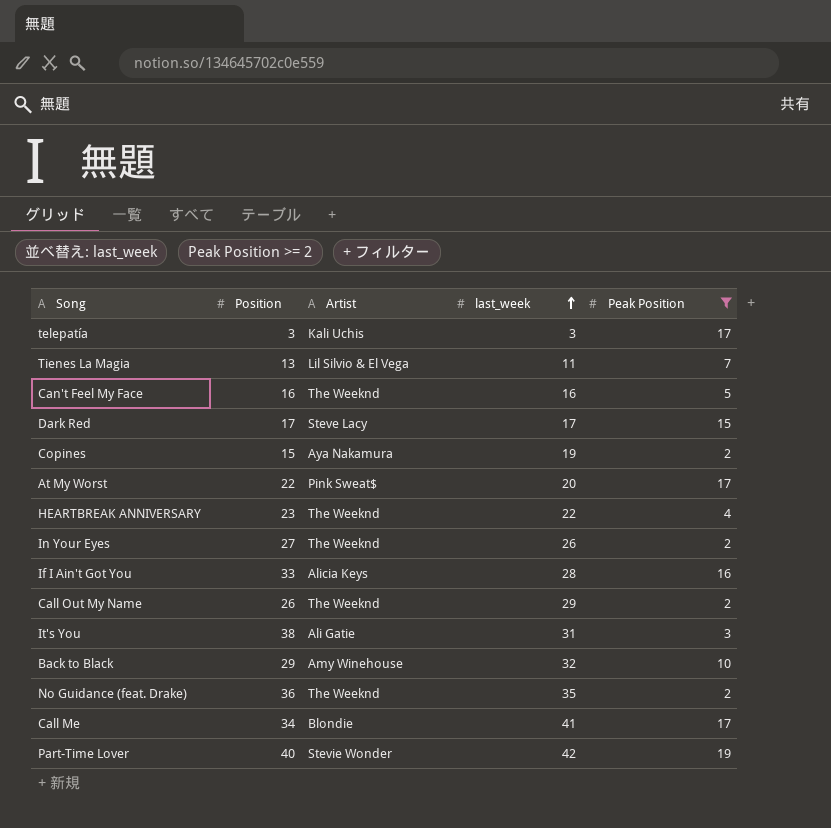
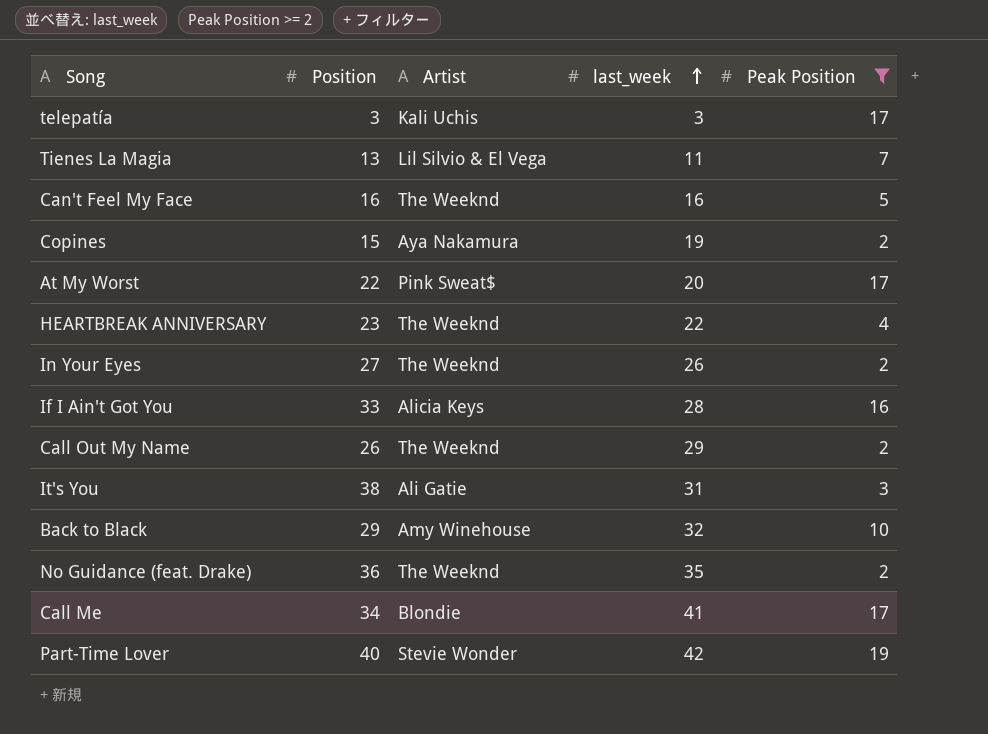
row Dark Red: 17 | Steve Lacy | 17 | 15 -> none

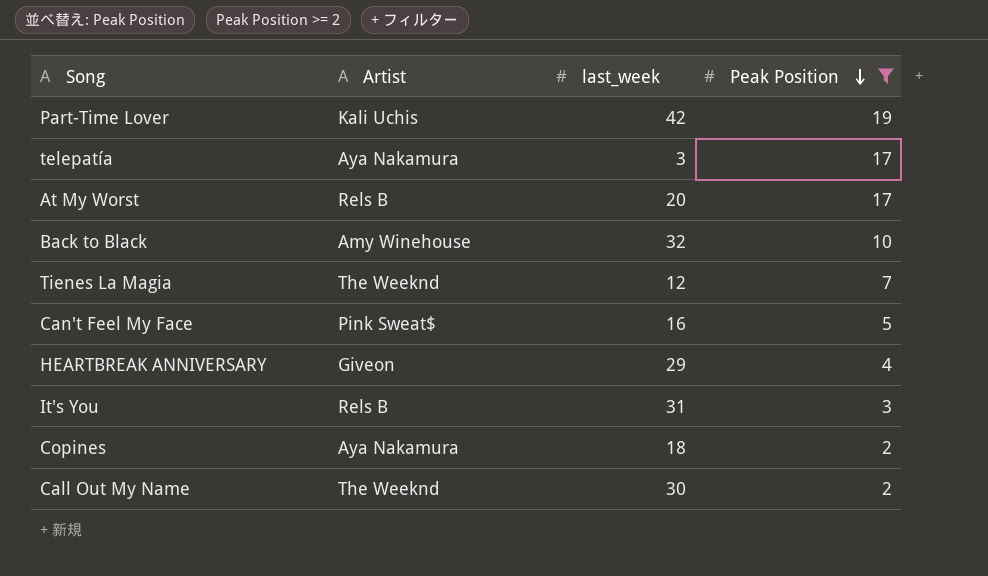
row order: last_week ascending -> Peak Position descending
column Position | position: 2 -> none
row In Your Eyes: 27 | The Weeknd | 26 | 2 -> none
row If I Ain't Got You: 33 | Alicia Keys | 28 | 16 -> none
row No Guidance (feat. Drake): 36 | The Weeknd | 35 | 2 -> none
row Call Me: 34 | Blondie | 41 | 17 -> none
Part-Time Lover | Artist: Stevie Wonder -> Kali Uchis
telepatía | Artist: Kali Uchis -> Aya Nakamura
At My Worst | Artist: Pink Sweat$ -> Rels B
Tienes La Magia | Artist: Lil Silvio & El Vega -> The Weeknd
Tienes La Magia | last_week: 11 -> 12
Can't Feel My Face | Artist: The Weeknd -> Pink Sweat$
HEARTBREAK ANNIVERSARY | Artist: The Weeknd -> Giveon
HEARTBREAK ANNIVERSARY | last_week: 22 -> 29
It's You | Artist: Ali Gatie -> Rels B
Copines | last_week: 19 -> 18
Call Out My Name | last_week: 29 -> 30

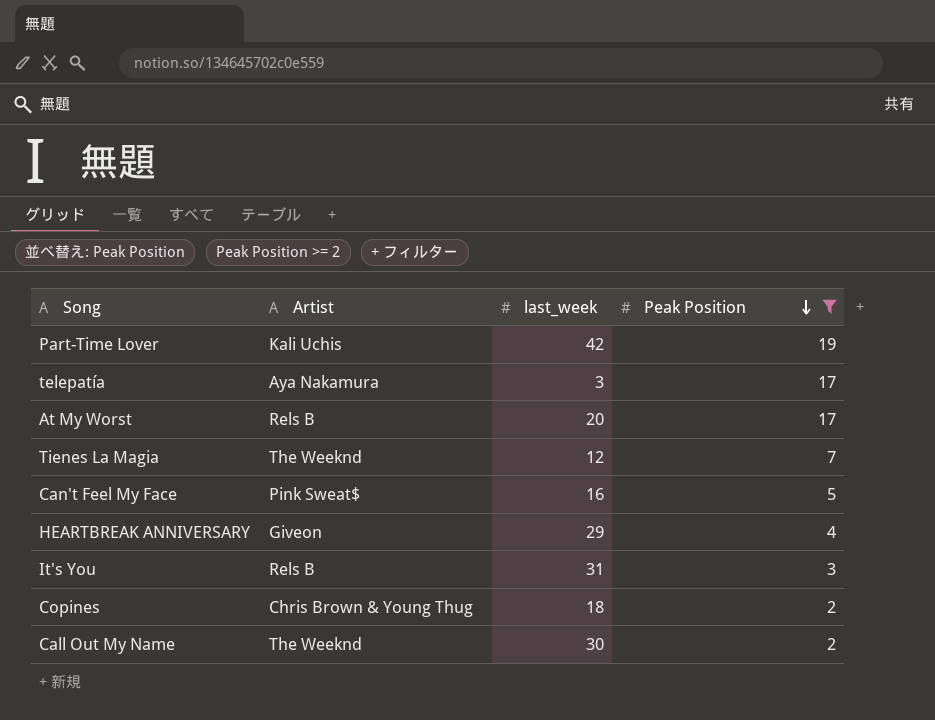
row Back to Black: Amy Winehouse | 32 | 10 -> none
Copines | Artist: Aya Nakamura -> Chris Brown & Young Thug

